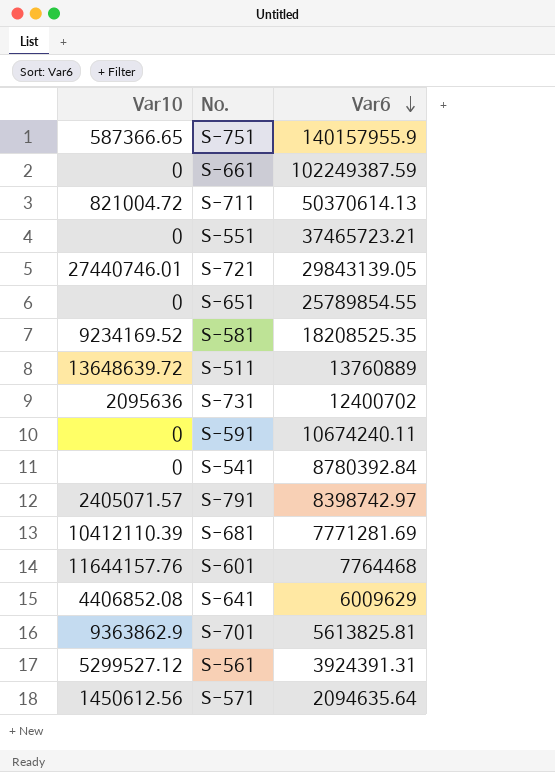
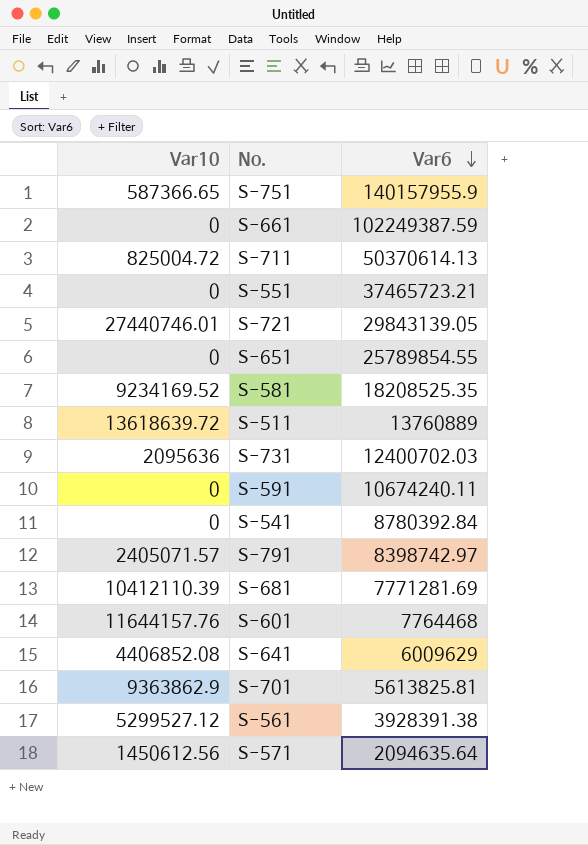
S-711 | Var10: 821004.72 -> 825004.72
S-511 | Var10: 13648639.72 -> 13618639.72
S-731 | Var6: 12400702 -> 12400702.03
S-561 | Var6: 3924391.31 -> 3928391.38

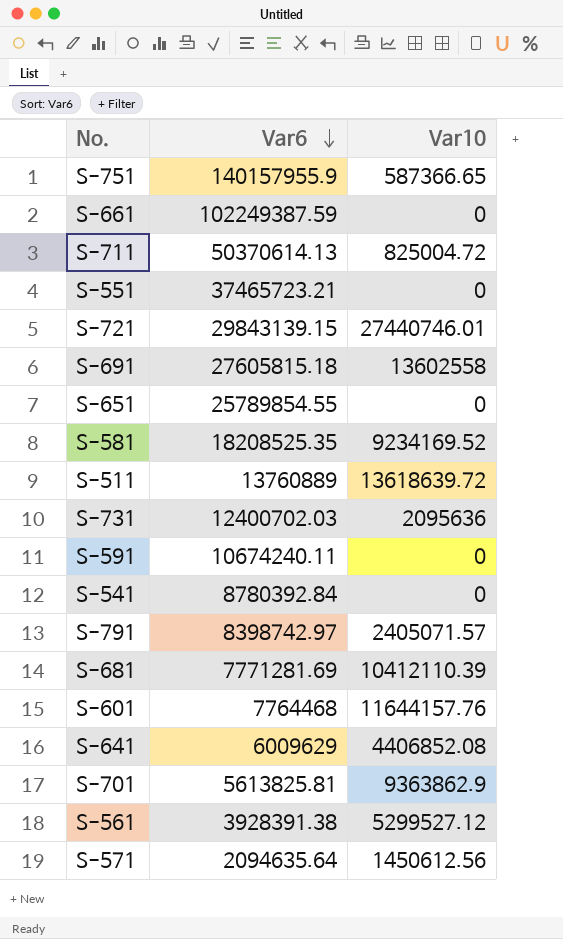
column Var10 | position: 1 -> 3
S-721 | Var6: 29843139.05 -> 29843139.15
row S-691: none -> 27605815.18 | 13602558

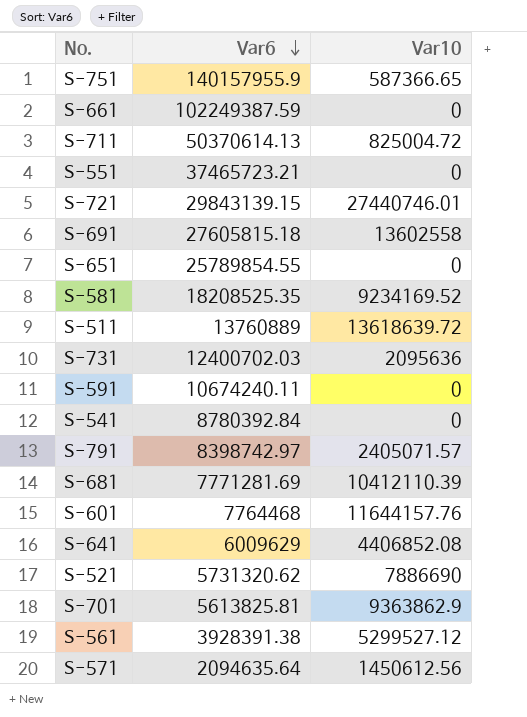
row S-521: none -> 5731320.62 | 7886690

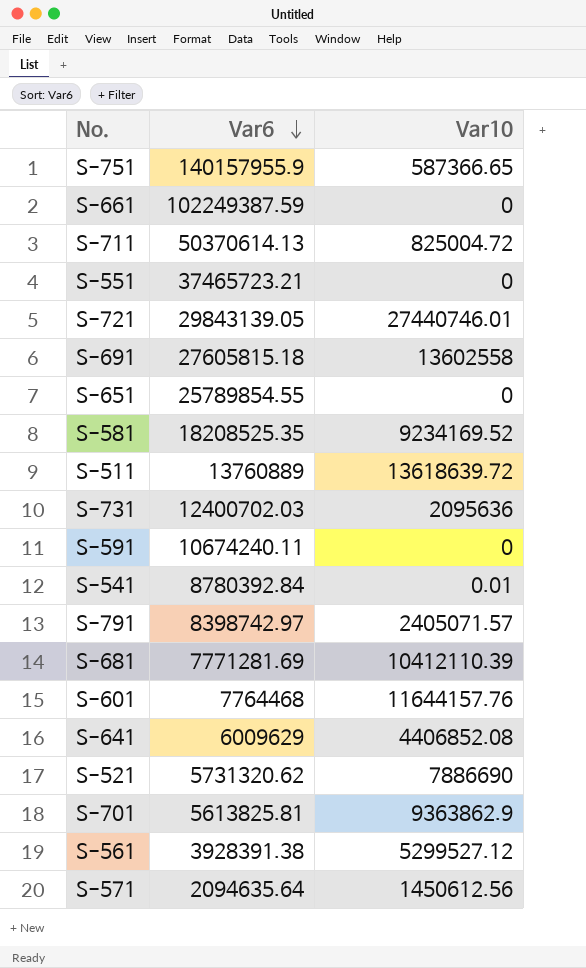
S-721 | Var6: 29843139.15 -> 29843139.05
S-541 | Var10: 0 -> 0.01

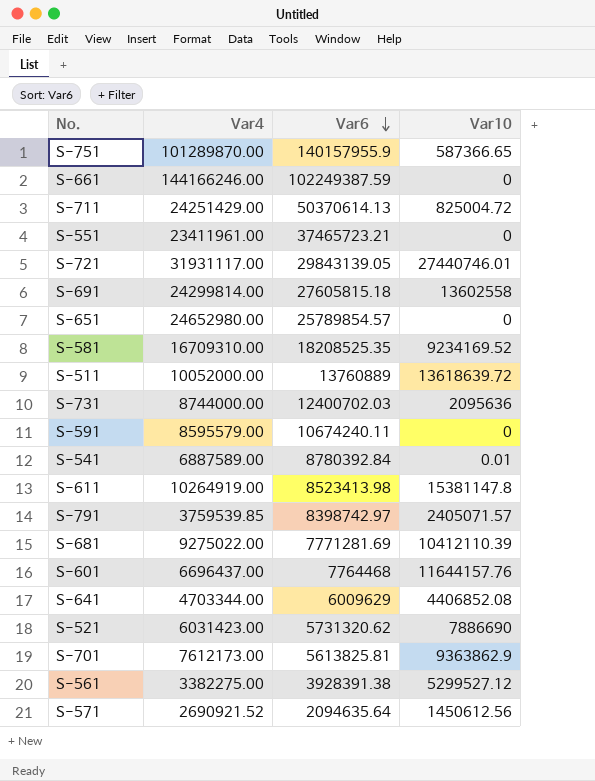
column Var4 | position: none -> 2
S-651 | Var6: 25789854.55 -> 25789854.57
row S-611: none -> 10264919.00 | 8523413.98 | 15381147.8

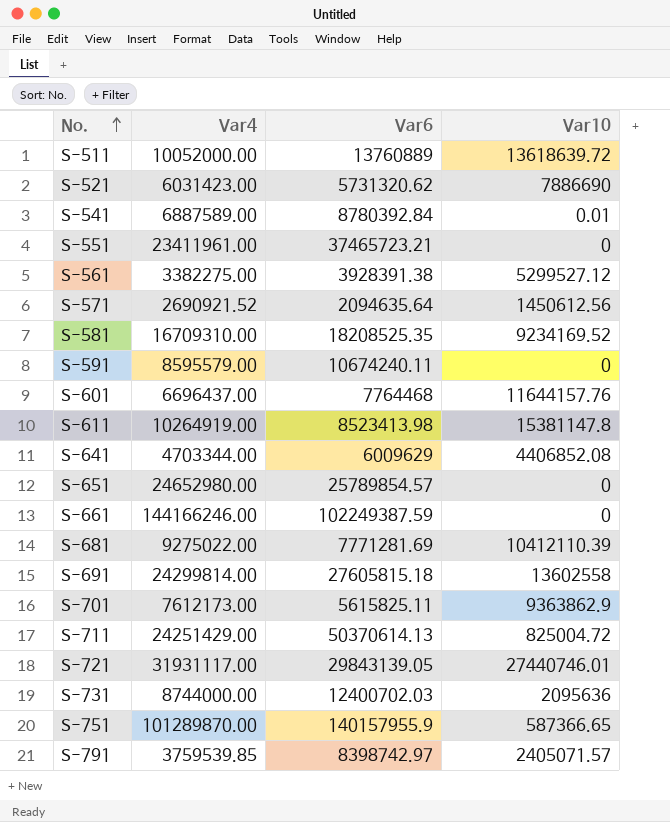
row order: Var6 descending -> No. ascending
S-701 | Var6: 5613825.81 -> 5615825.11

